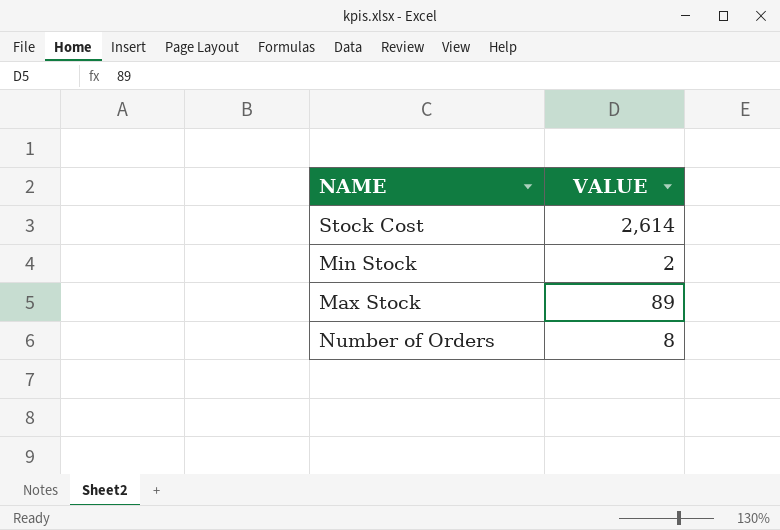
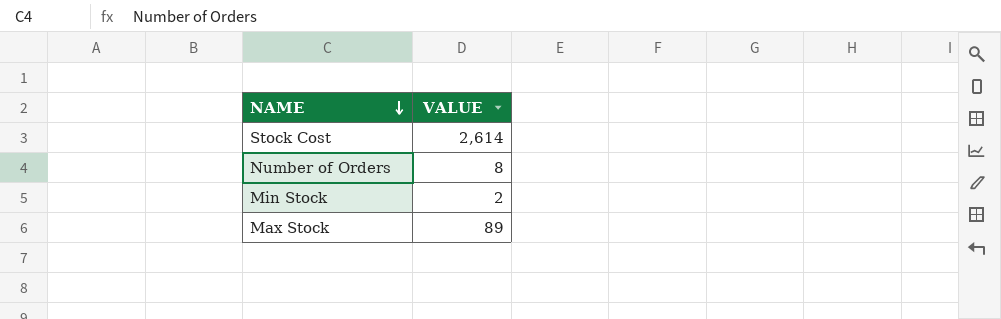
row order: none -> NAME descending

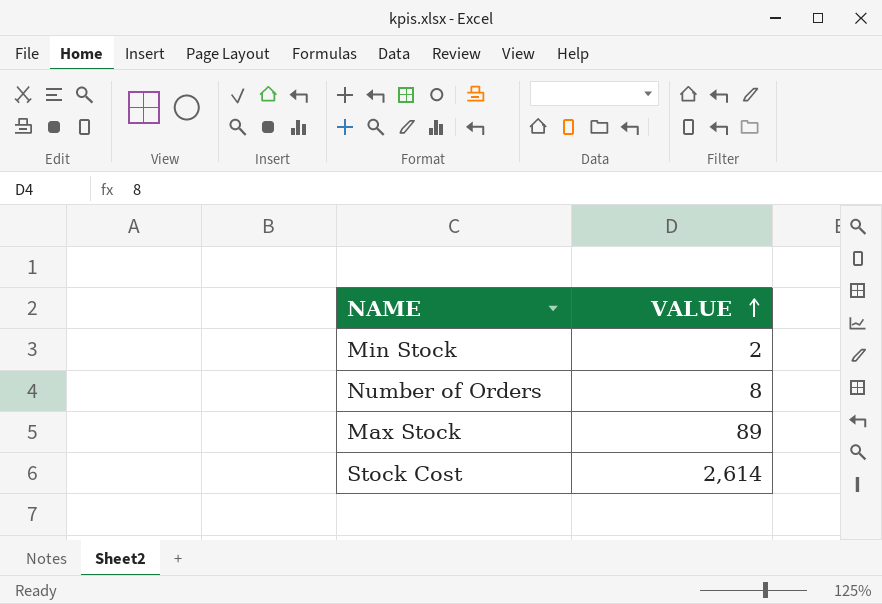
row order: NAME descending -> VALUE ascending

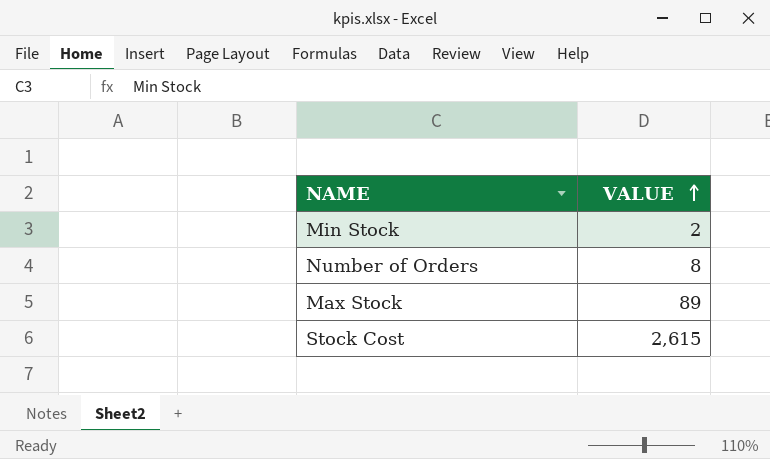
Stock Cost | VALUE: 2,614 -> 2,615

